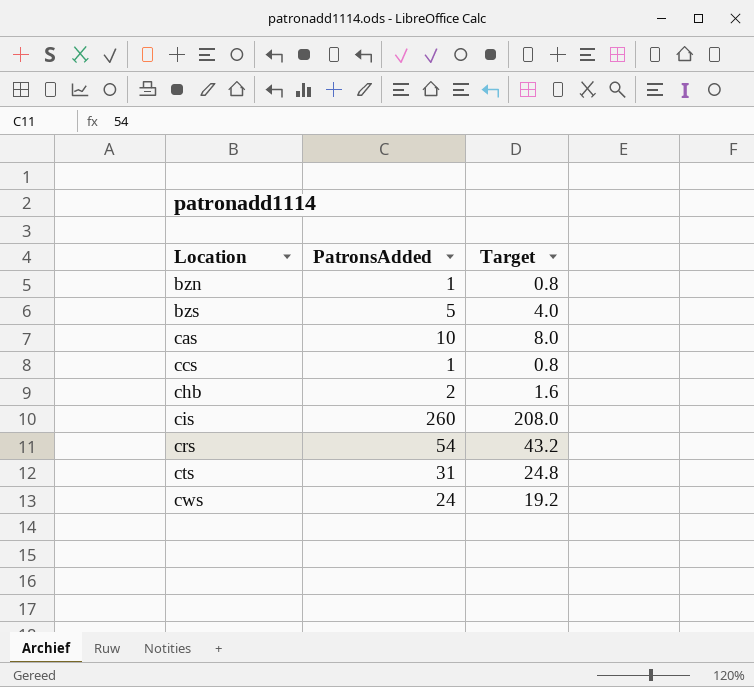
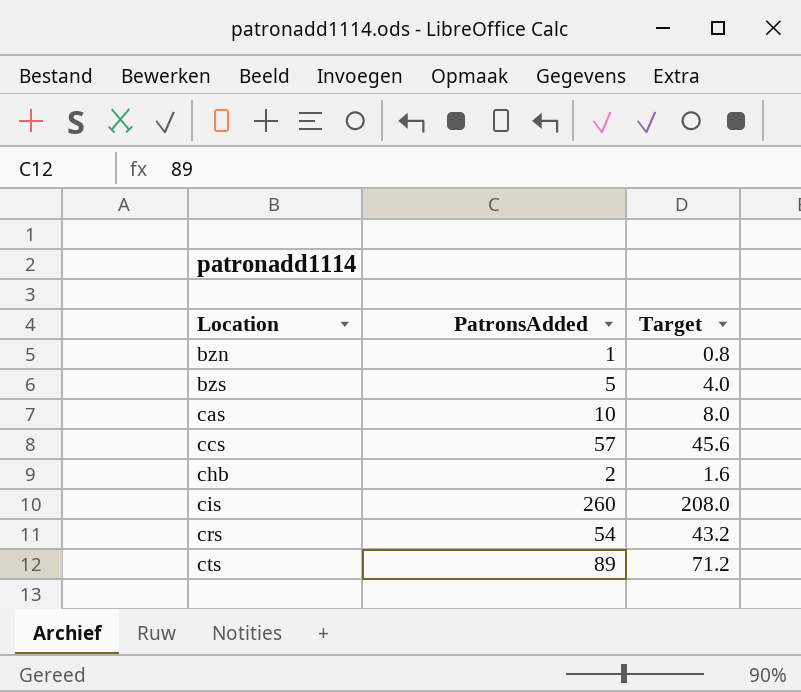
row cws: 24 | 19.2 -> none
ccs | PatronsAdded: 1 -> 57
ccs | Target: 0.8 -> 45.6
cts | PatronsAdded: 31 -> 89
cts | Target: 24.8 -> 71.2

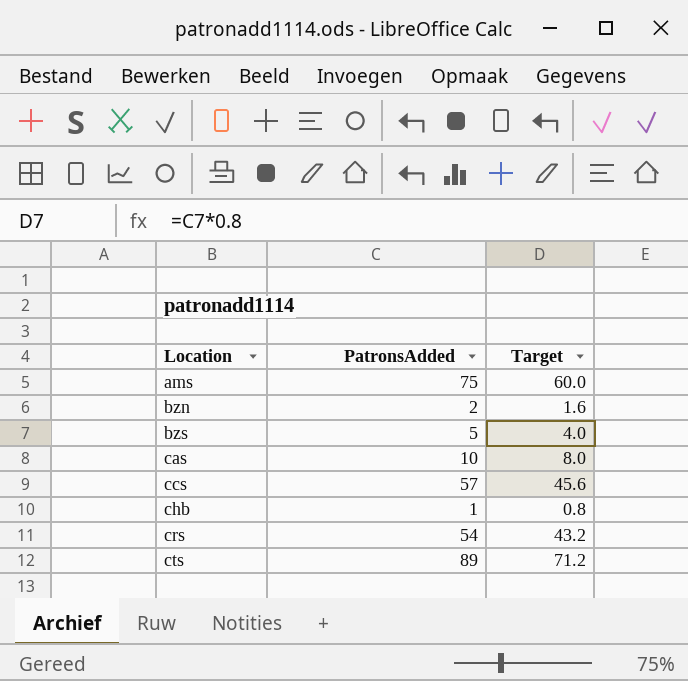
row cis: 260 | 208.0 -> none
row ams: none -> 75 | 60.0
bzn | PatronsAdded: 1 -> 2
bzn | Target: 0.8 -> 1.6
chb | PatronsAdded: 2 -> 1
chb | Target: 1.6 -> 0.8

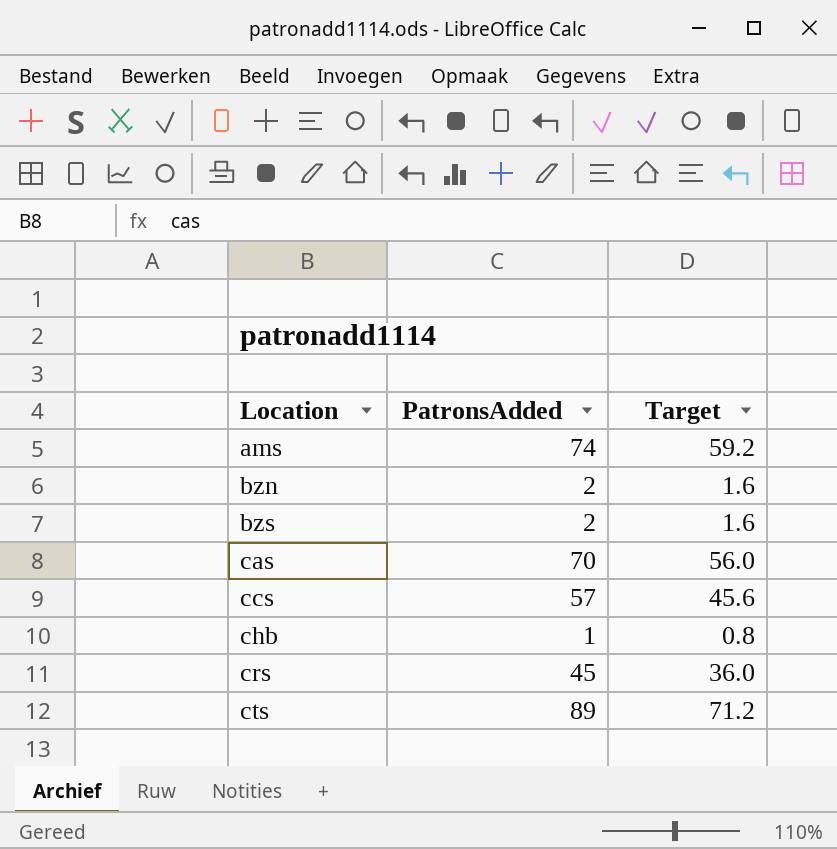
ams | PatronsAdded: 75 -> 74
ams | Target: 60.0 -> 59.2
bzs | PatronsAdded: 5 -> 2
bzs | Target: 4.0 -> 1.6
cas | PatronsAdded: 10 -> 70
cas | Target: 8.0 -> 56.0
crs | PatronsAdded: 54 -> 45
crs | Target: 43.2 -> 36.0

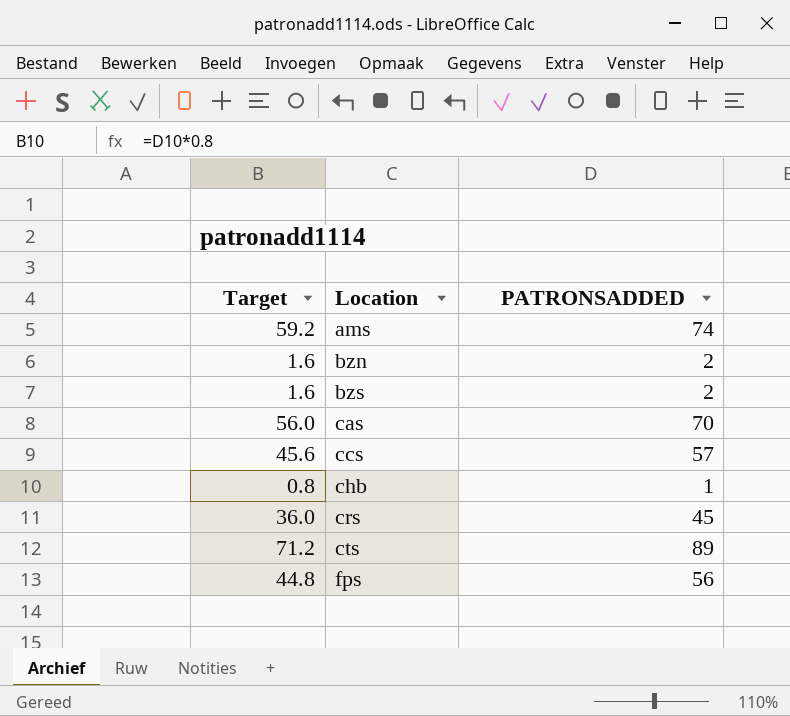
column Target | position: 3 -> 1
column name: PatronsAdded -> PATRONSADDED
row fps: none -> 44.8 | 56

